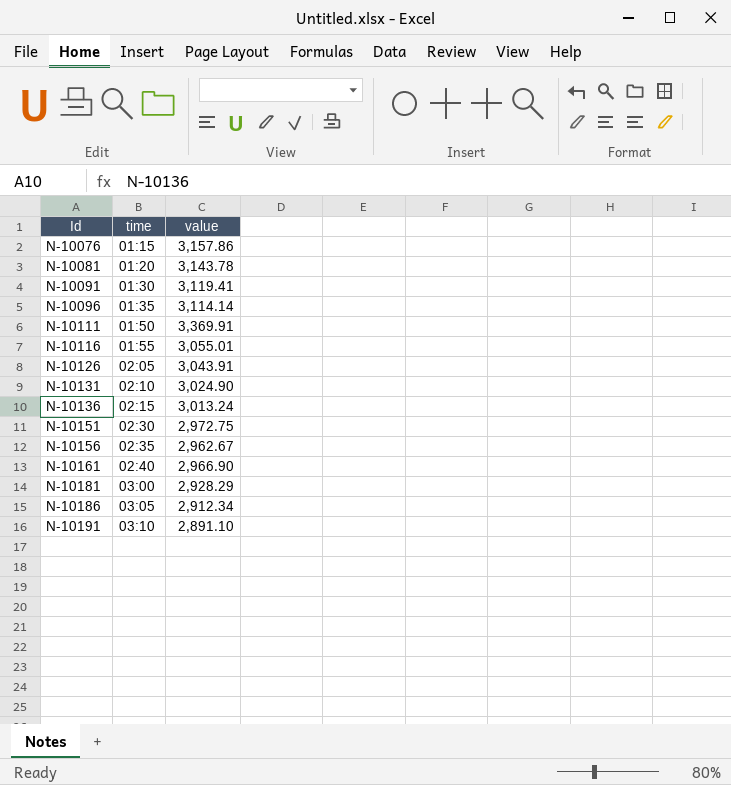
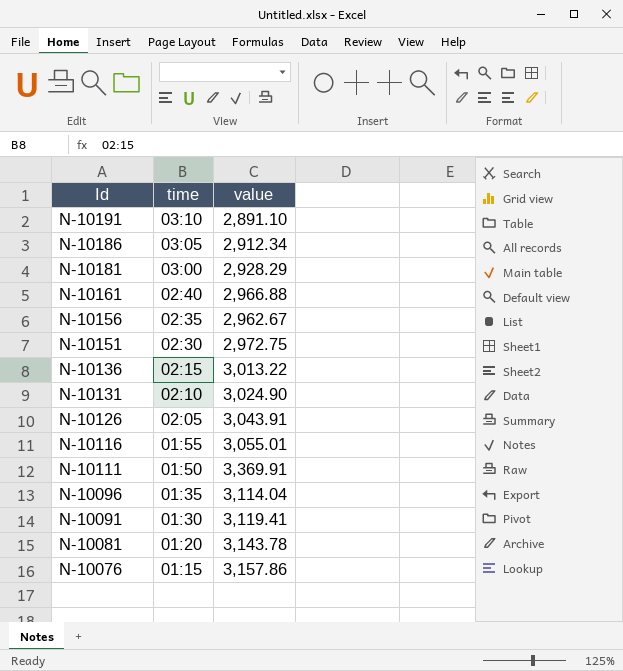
row order: Id ascending -> Id descending
N-10161 | value: 2,966.90 -> 2,966.88
N-10136 | value: 3,013.24 -> 3,013.22
N-10096 | value: 3,114.14 -> 3,114.04

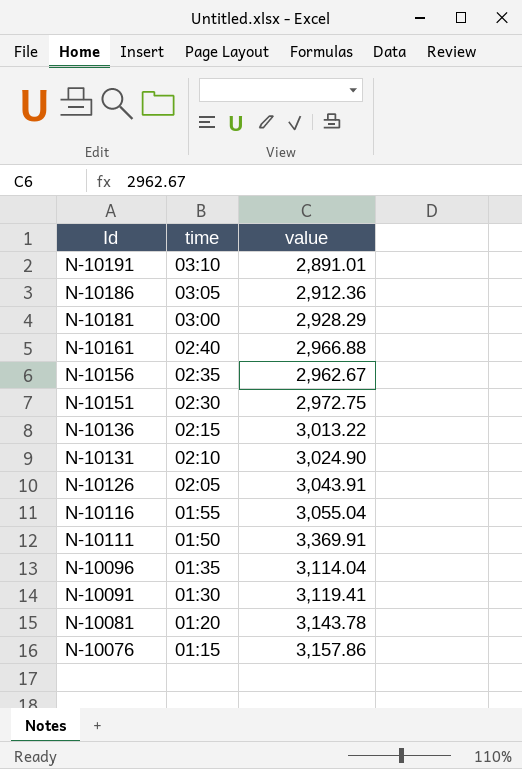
N-10191 | value: 2,891.10 -> 2,891.01
N-10186 | value: 2,912.34 -> 2,912.36
N-10116 | value: 3,055.01 -> 3,055.04

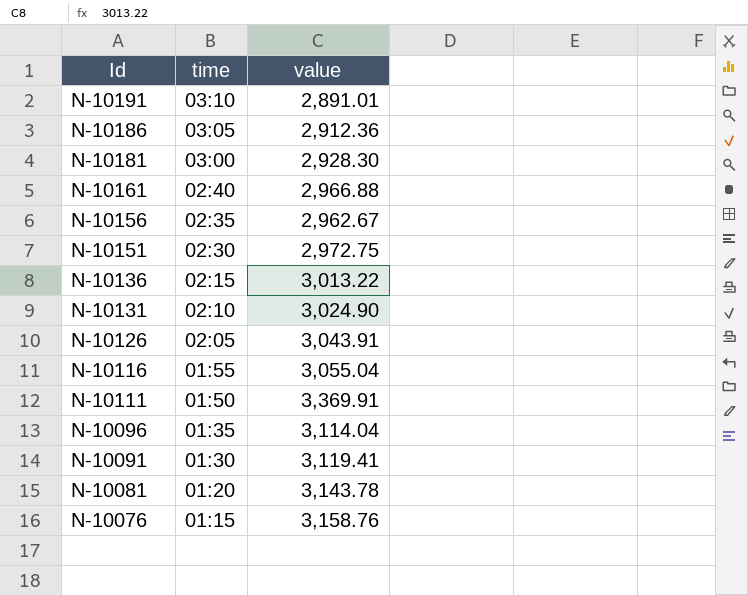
N-10181 | value: 2,928.29 -> 2,928.30
N-10076 | value: 3,157.86 -> 3,158.76

